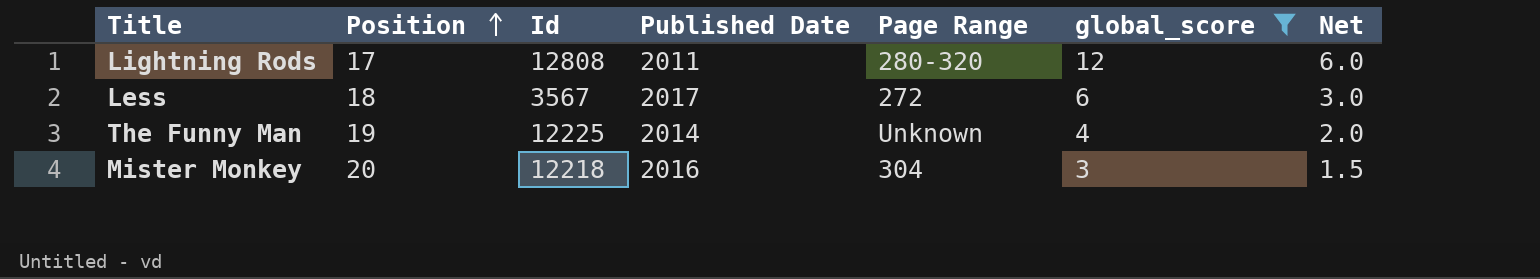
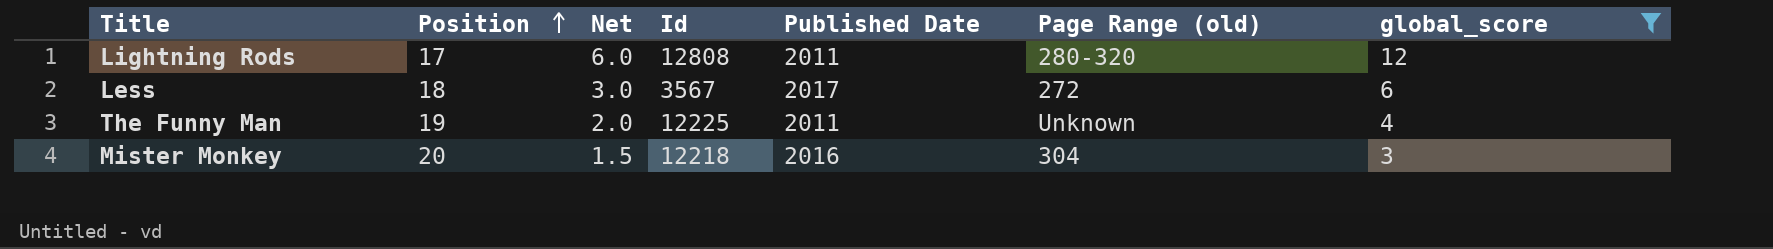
column Net | position: 7 -> 3
column name: Page Range -> Page Range (old)
The Funny Man | Published Date: 2014 -> 2011

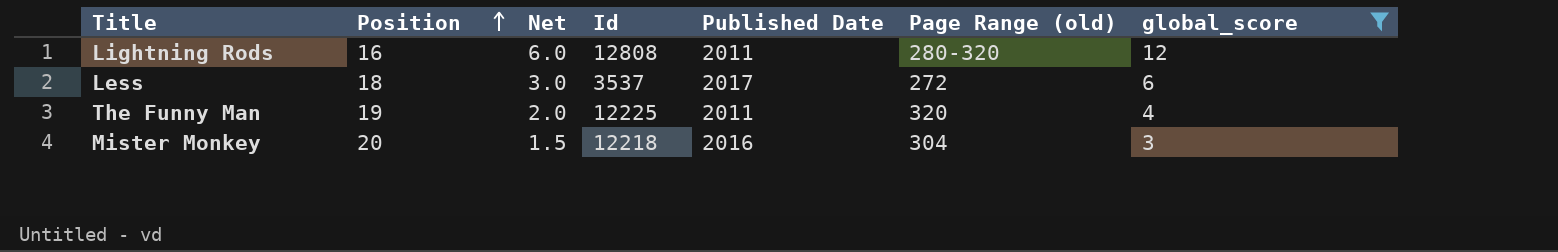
Lightning Rods | Position: 17 -> 16
Less | Id: 3567 -> 3537
The Funny Man | Page Range (old): Unknown -> 320

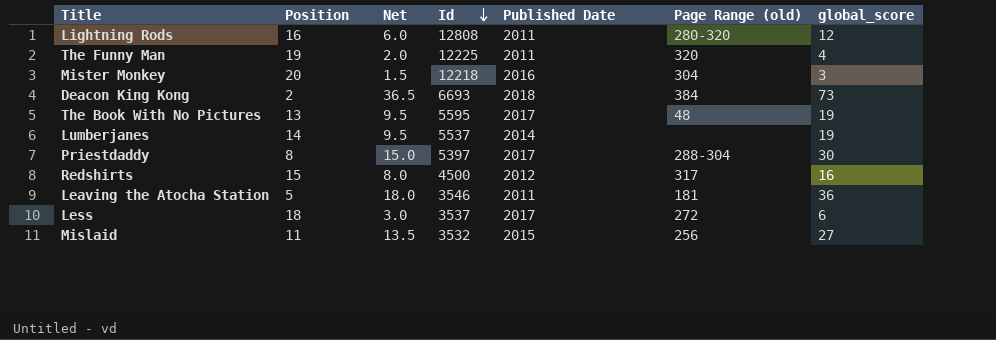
filter: global_score <= 12 -> none
row order: Position ascending -> Id descending

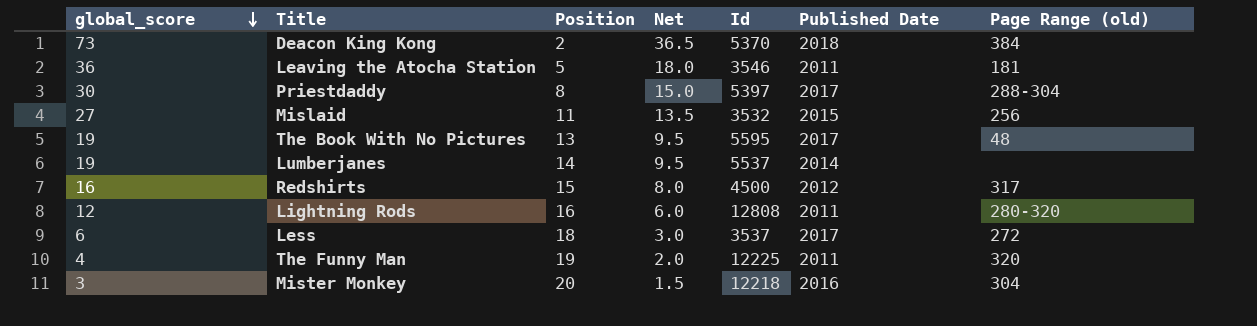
row order: Id descending -> global_score descending
column global_score | position: 7 -> 1
Deacon King Kong | Id: 6693 -> 5370

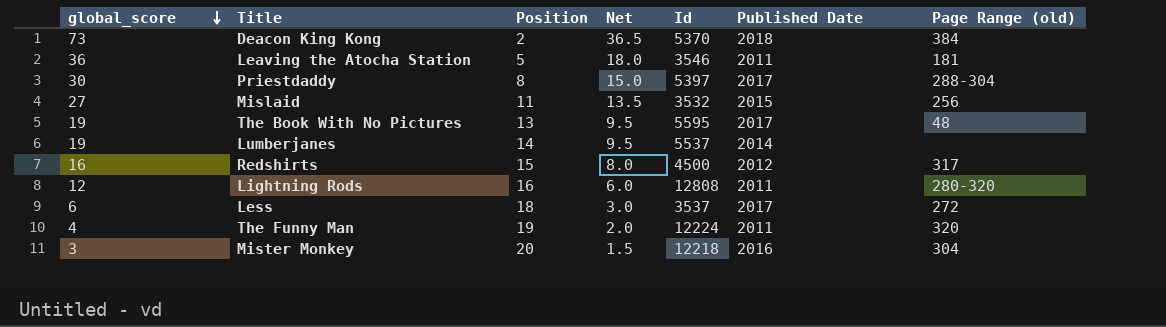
The Funny Man | Id: 12225 -> 12224

